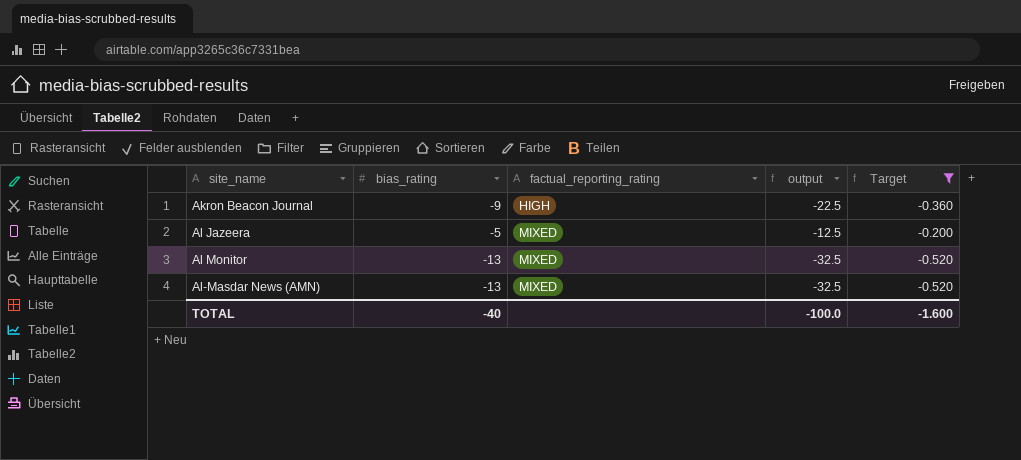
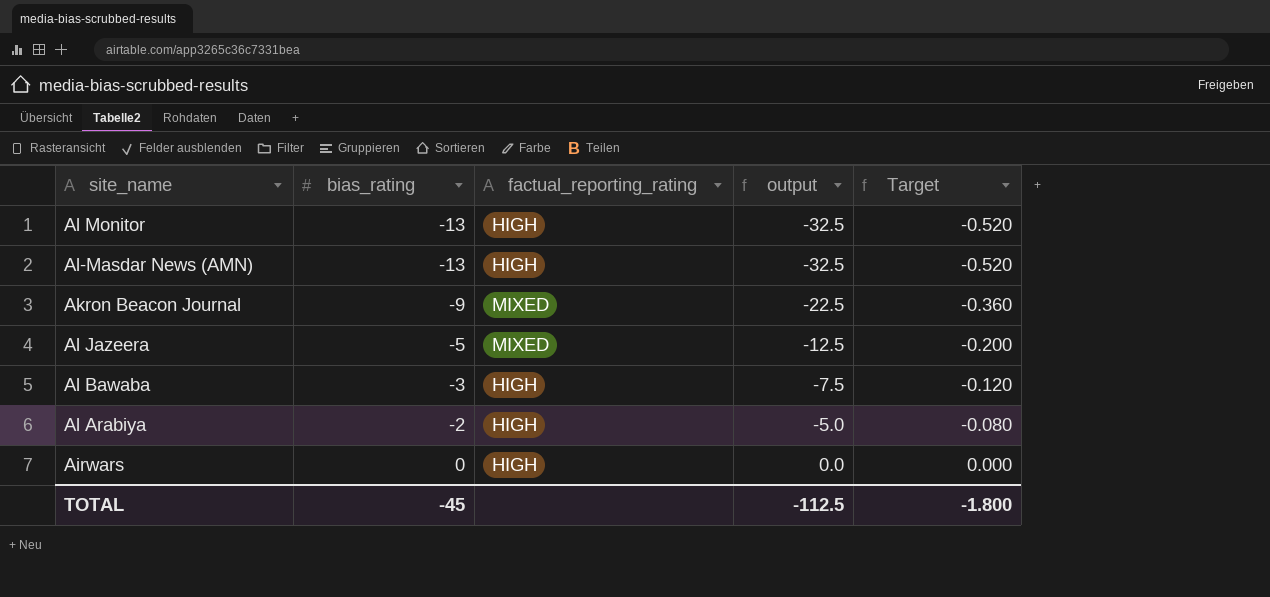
filter: Target <= -0.200 -> none
row order: site_name ascending -> bias_rating ascending
Al Monitor | factual_reporting_rating: MIXED -> HIGH
Al-Masdar News (AMN) | factual_reporting_rating: MIXED -> HIGH
Akron Beacon Journal | factual_reporting_rating: HIGH -> MIXED
TOTAL | bias_rating: -40 -> -45
TOTAL | output: -100.0 -> -112.5
TOTAL | Target: -1.600 -> -1.800

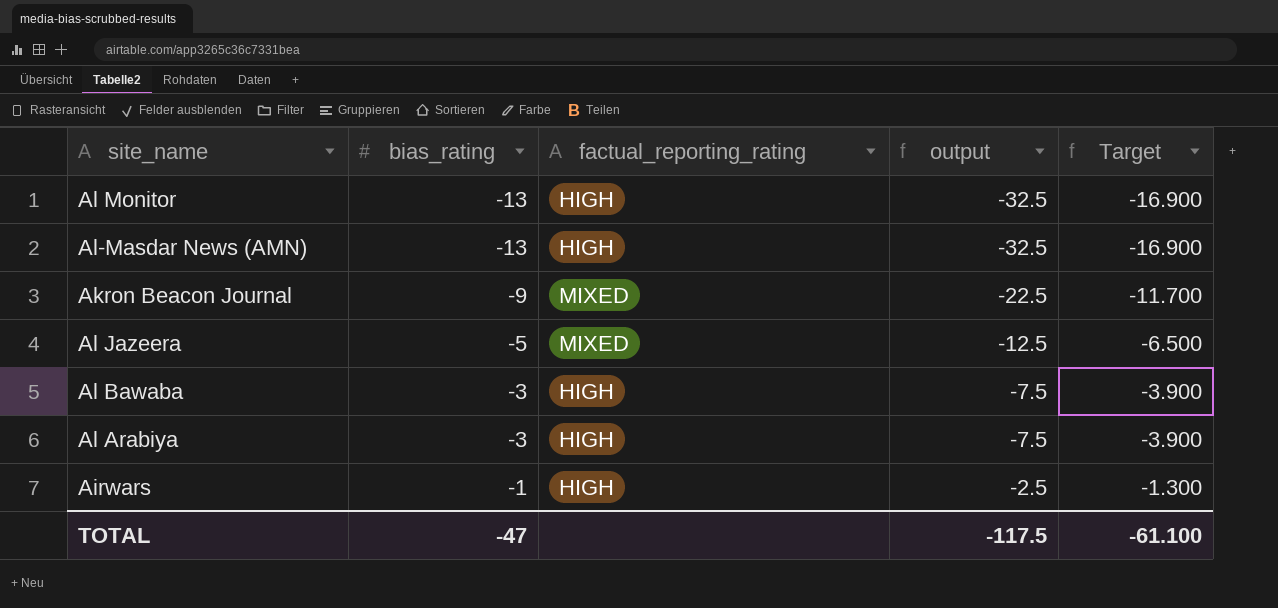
column Target | formula: [bias_rating] * 0.04 -> [bias_rating] * 1.3
Al Arabiya | bias_rating: -2 -> -3
Al Arabiya | output: -5.0 -> -7.5
Airwars | bias_rating: 0 -> -1
Airwars | output: 0.0 -> -2.5
TOTAL | bias_rating: -45 -> -47
TOTAL | output: -112.5 -> -117.5
TOTAL | Target: -1.800 -> -61.100

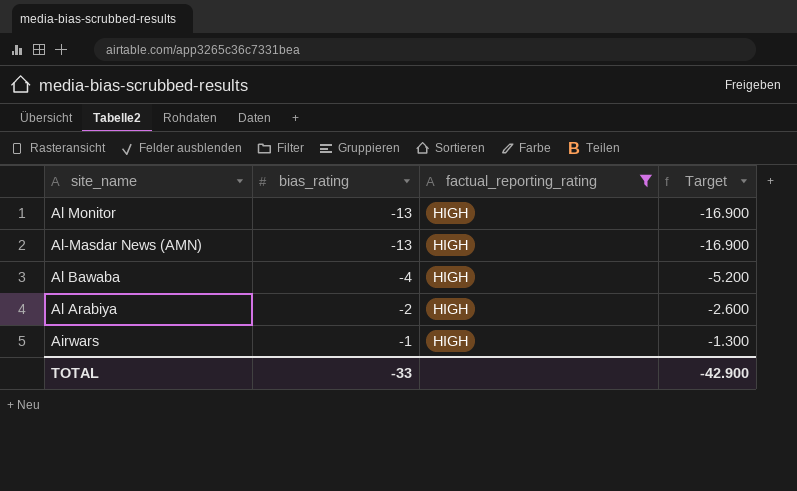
filter: none -> factual_reporting_rating = HIGH
column output | formula: [bias_rating] * 2.5 -> none
Al Bawaba | bias_rating: -3 -> -4
Al Bawaba | Target: -3.900 -> -5.200
Al Arabiya | bias_rating: -3 -> -2
Al Arabiya | Target: -3.900 -> -2.600
TOTAL | bias_rating: -47 -> -33
TOTAL | Target: -61.100 -> -42.900

